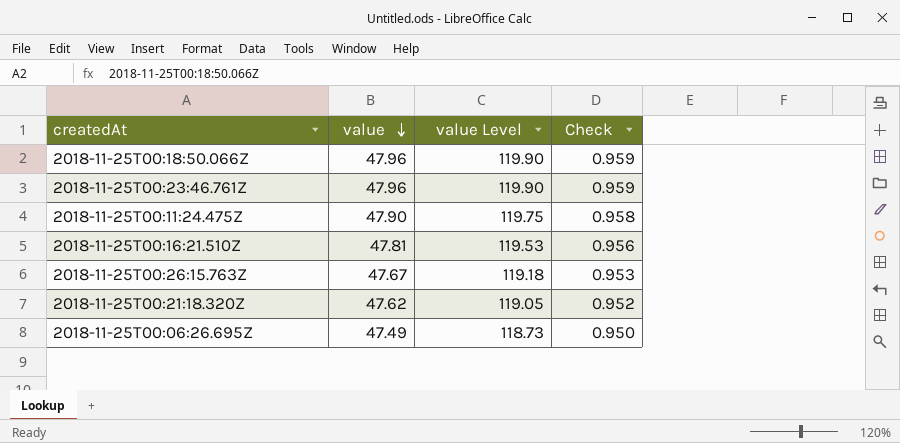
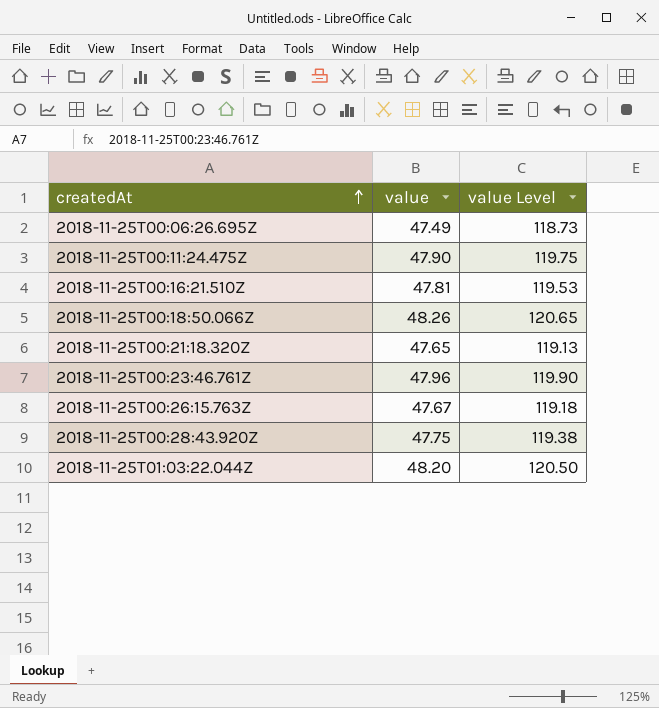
row order: value descending -> createdAt ascending
column Check | formula: [value] * 0.02 -> none
2018-11-25T00:18:50.066Z | value: 47.96 -> 48.26
2018-11-25T00:18:50.066Z | value Level: 119.90 -> 120.65
2018-11-25T00:21:18.320Z | value: 47.62 -> 47.65
2018-11-25T00:21:18.320Z | value Level: 119.05 -> 119.13
row 2018-11-25T00:28:43.920Z: none -> 47.75 | 119.38
row 2018-11-25T01:03:22.044Z: none -> 48.20 | 120.50

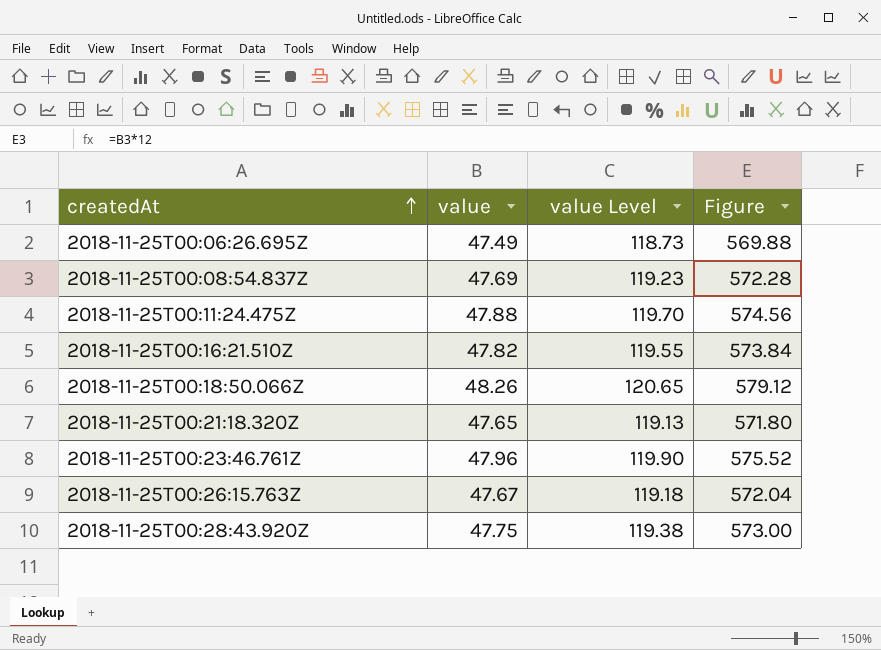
column Figure | formula: none -> [value] * 12
row 2018-11-25T01:03:22.044Z: 48.20 | 120.50 -> none
row 2018-11-25T00:08:54.837Z: none -> 47.69 | 119.23 | 572.28
2018-11-25T00:11:24.475Z | value: 47.90 -> 47.88
2018-11-25T00:11:24.475Z | value Level: 119.75 -> 119.70
2018-11-25T00:16:21.510Z | value: 47.81 -> 47.82
2018-11-25T00:16:21.510Z | value Level: 119.53 -> 119.55

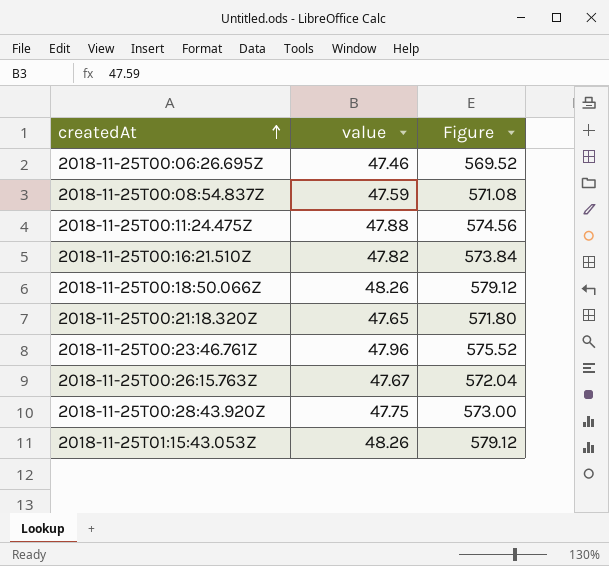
column value Level | formula: [value] * 2.5 -> none
2018-11-25T00:06:26.695Z | value: 47.49 -> 47.46
2018-11-25T00:06:26.695Z | Figure: 569.88 -> 569.52
2018-11-25T00:08:54.837Z | value: 47.69 -> 47.59
2018-11-25T00:08:54.837Z | Figure: 572.28 -> 571.08
row 2018-11-25T01:15:43.053Z: none -> 48.26 | 579.12

